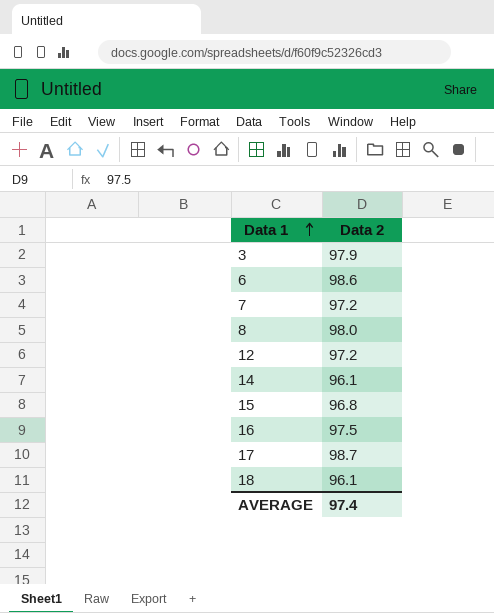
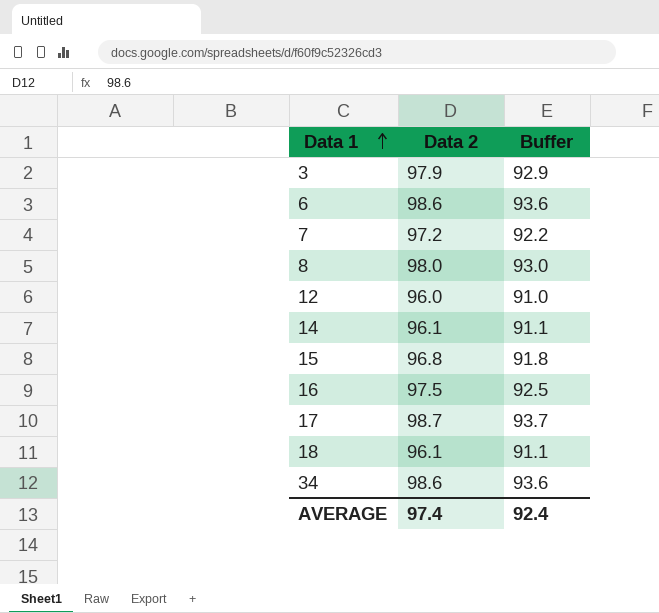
column Buffer | formula: none -> [Data 2] - 5
12 | Data 2: 97.2 -> 96.0
row 34: none -> 98.6 | 93.6

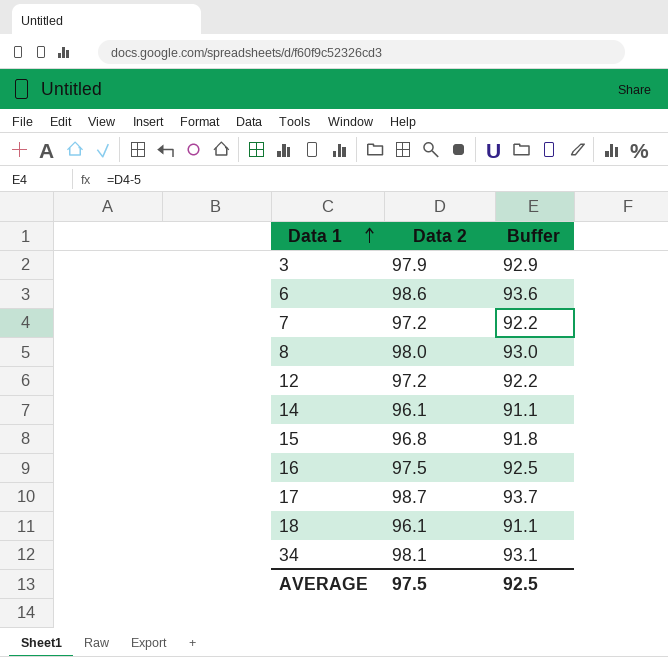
12 | Data 2: 96.0 -> 97.2
12 | Buffer: 91.0 -> 92.2
34 | Data 2: 98.6 -> 98.1
34 | Buffer: 93.6 -> 93.1
AVERAGE | Data 2: 97.4 -> 97.5
AVERAGE | Buffer: 92.4 -> 92.5

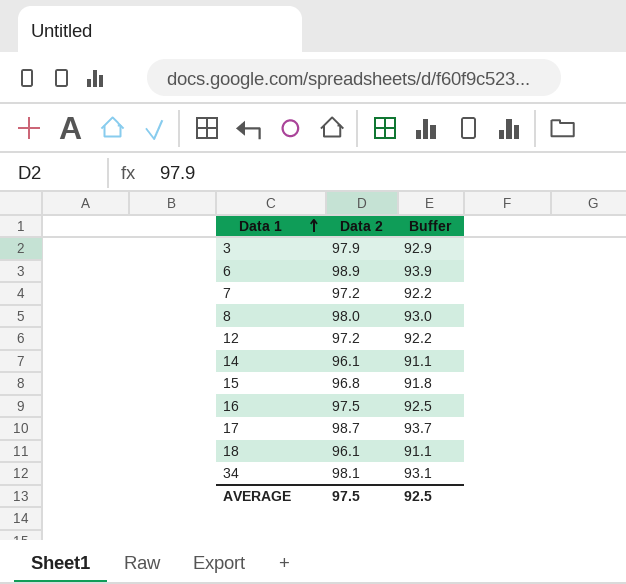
6 | Data 2: 98.6 -> 98.9
6 | Buffer: 93.6 -> 93.9

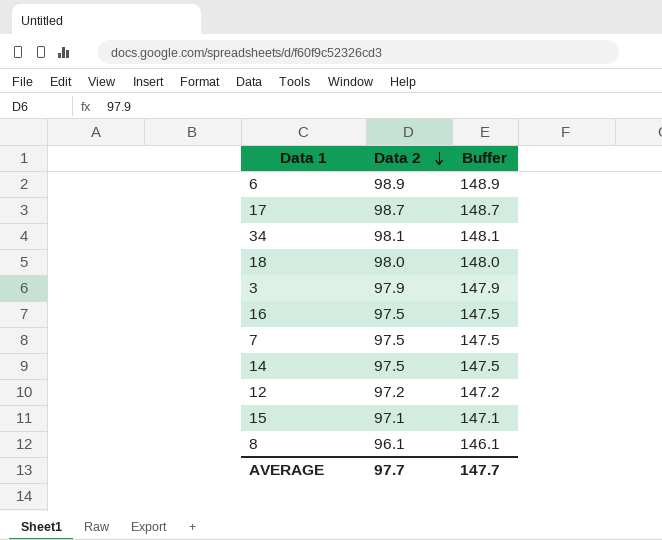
row order: Data 1 ascending -> Data 2 descending
column Buffer | formula: [Data 2] - 5 -> [Data 2] + 50
18 | Data 2: 96.1 -> 98.0
7 | Data 2: 97.2 -> 97.5
14 | Data 2: 96.1 -> 97.5
15 | Data 2: 96.8 -> 97.1
8 | Data 2: 98.0 -> 96.1
AVERAGE | Data 2: 97.5 -> 97.7
AVERAGE | Buffer: 92.5 -> 147.7

